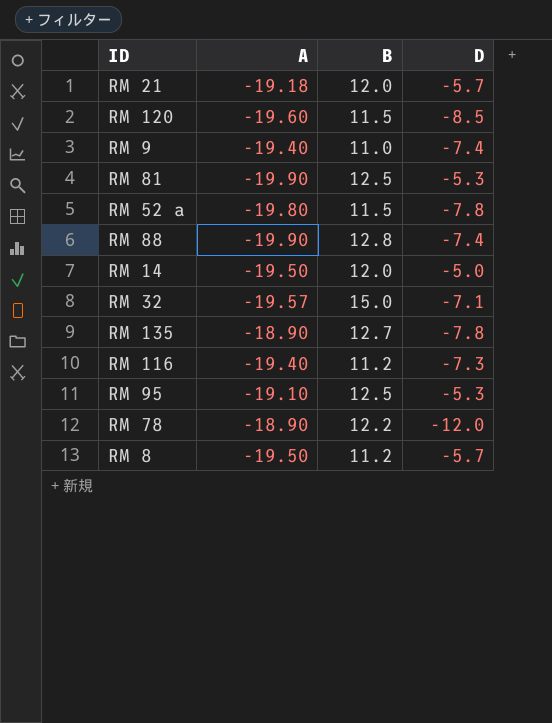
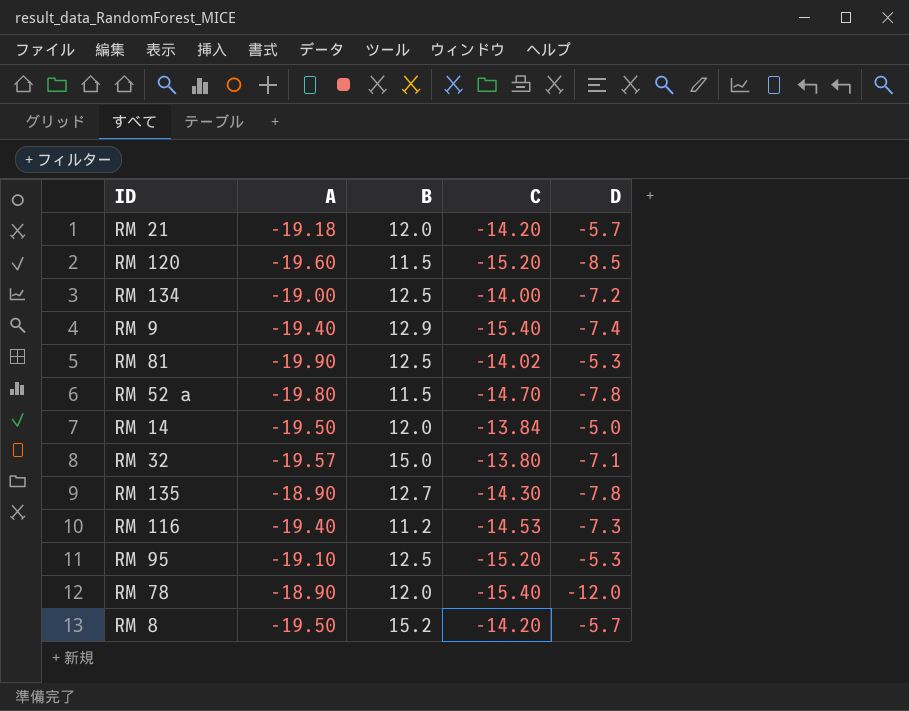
column C | position: none -> 4
row RM 88: -19.90 | 12.8 | -7.4 -> none
row RM 134: none -> -19.00 | 12.5 | -14.00 | -7.2
RM 9 | B: 11.0 -> 12.9
RM 78 | B: 12.2 -> 12.0
RM 8 | B: 11.2 -> 15.2

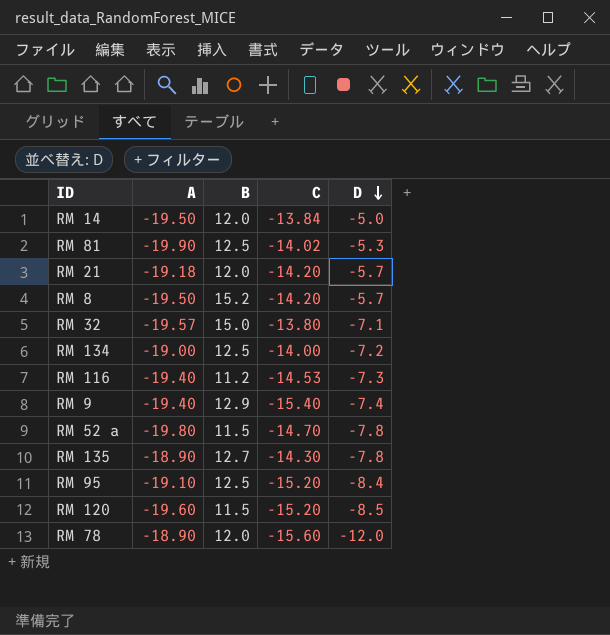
row order: none -> D descending
RM 95 | D: -5.3 -> -8.4
RM 78 | C: -15.40 -> -15.60

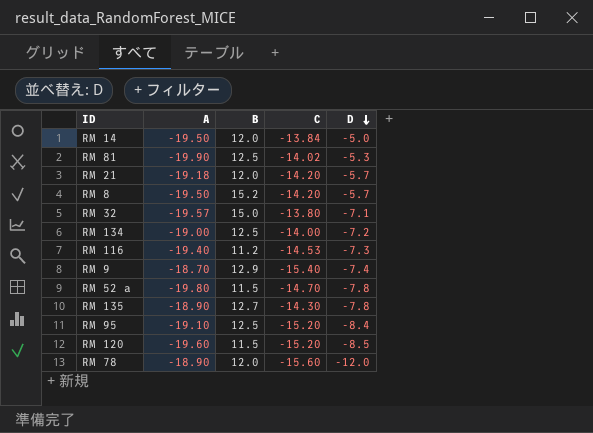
RM 9 | A: -19.40 -> -18.70

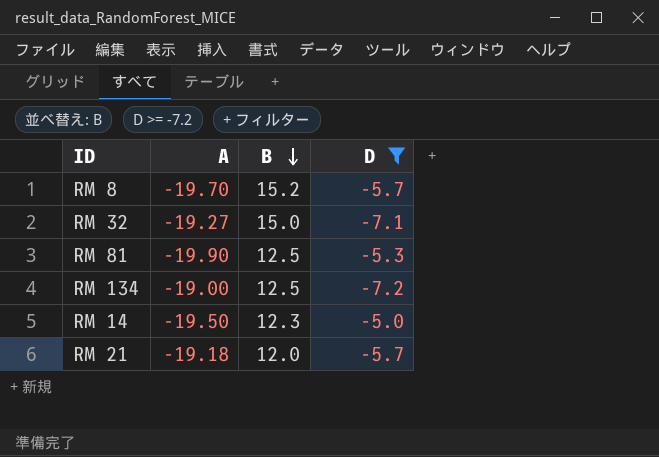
filter: none -> D >= -7.2
row order: D descending -> B descending
column C | position: 4 -> none
RM 8 | A: -19.50 -> -19.70
RM 32 | A: -19.57 -> -19.27
RM 14 | B: 12.0 -> 12.3

